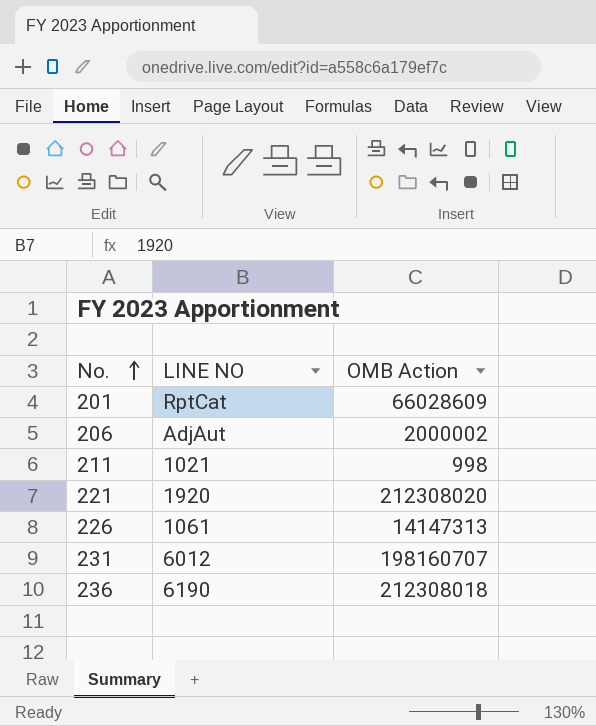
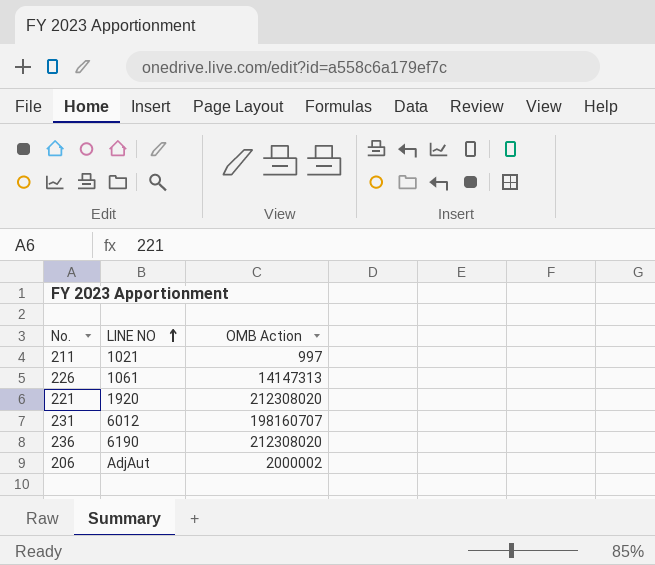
row order: No. ascending -> LINE NO ascending
row 201: RptCat | 66028609 -> none
211 | OMB Action: 998 -> 997
236 | OMB Action: 212308018 -> 212308020

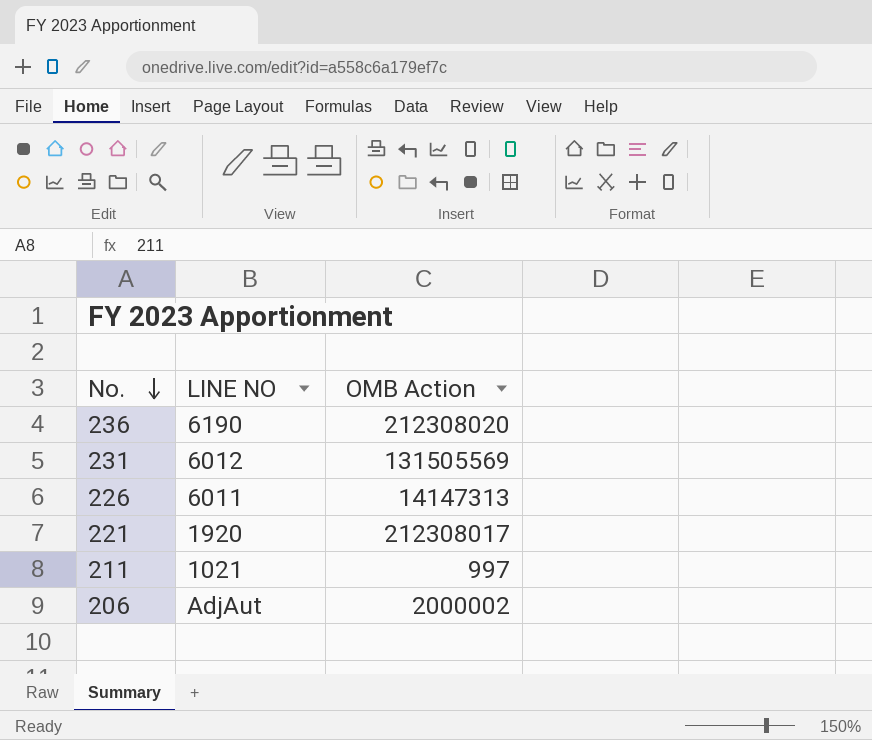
row order: LINE NO ascending -> No. descending
231 | OMB Action: 198160707 -> 131505569
226 | LINE NO: 1061 -> 6011
221 | OMB Action: 212308020 -> 212308017

